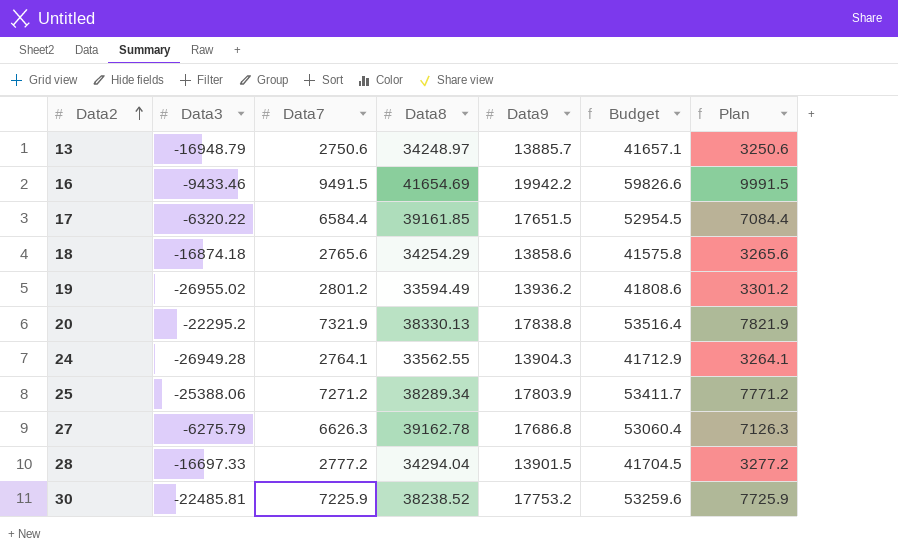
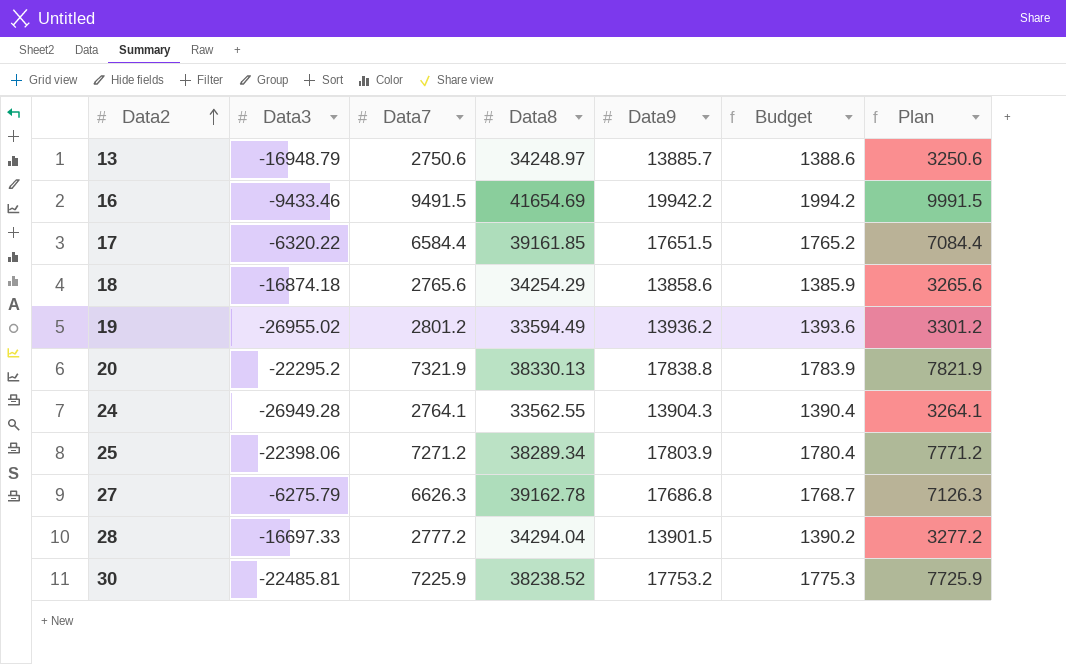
column Budget | formula: [Data9] * 3 -> [Data9] * 0.1
25 | Data3: -25388.06 -> -22398.06

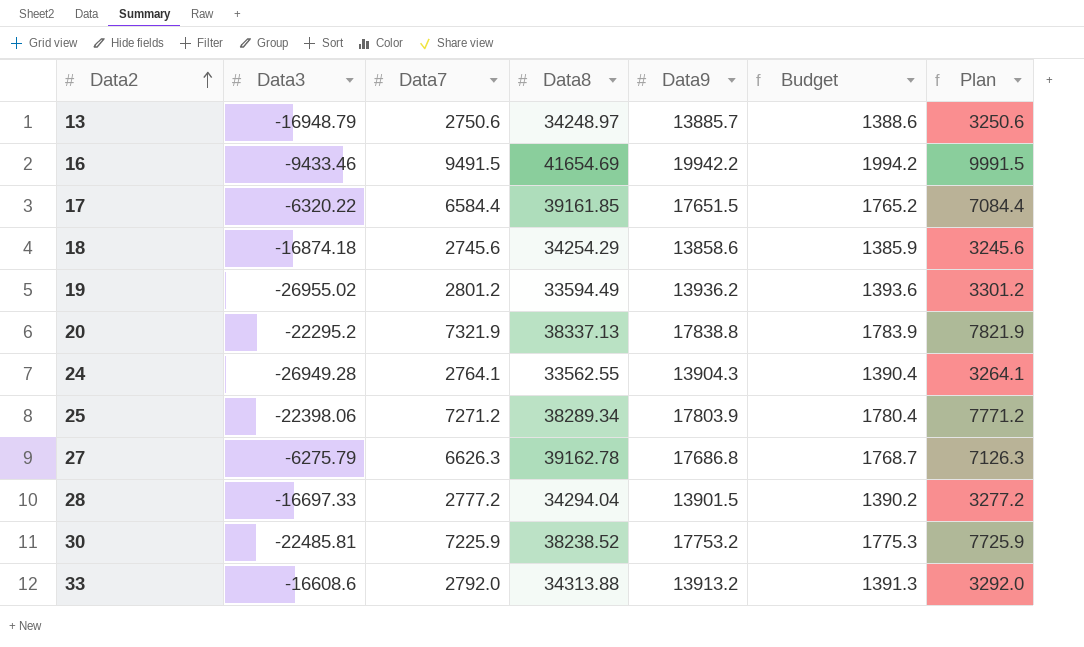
18 | Data7: 2765.6 -> 2745.6
18 | Plan: 3265.6 -> 3245.6
20 | Data8: 38330.13 -> 38337.13
row 33: none -> -16608.6 | 2792.0 | 34313.88 | 13913.2 | 1391.3 | 3292.0

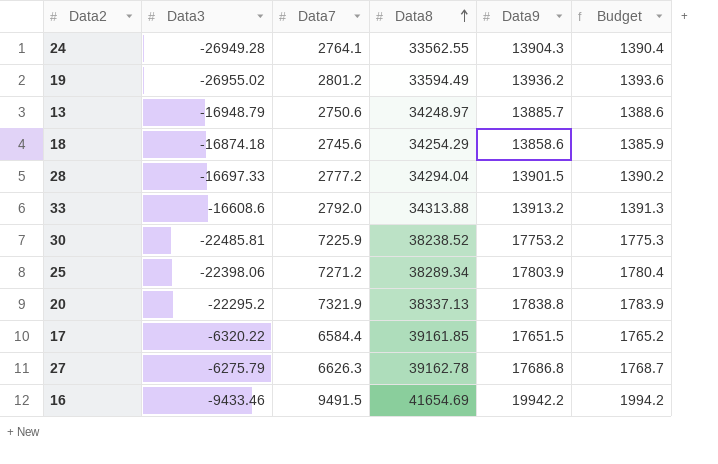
row order: Data2 ascending -> Data8 ascending
column Plan | formula: [Data7] + 500 -> none

